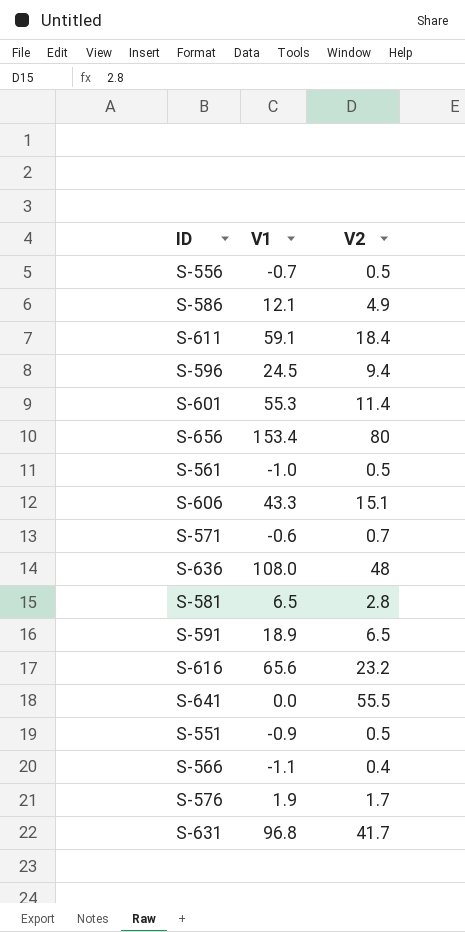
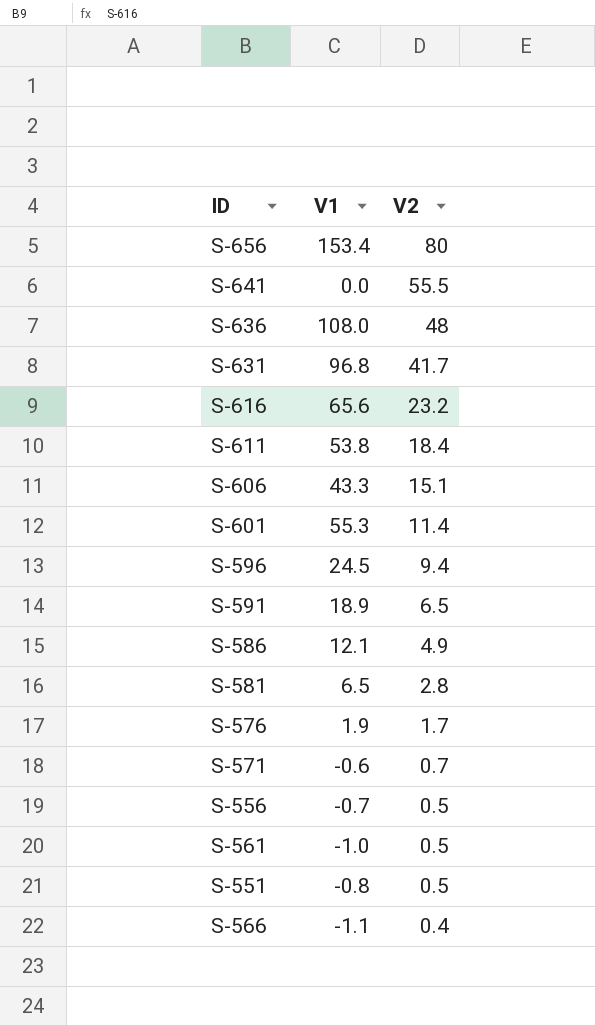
row order: none -> V2 descending
S-611 | V1: 59.1 -> 53.8
S-551 | V1: -0.9 -> -0.8

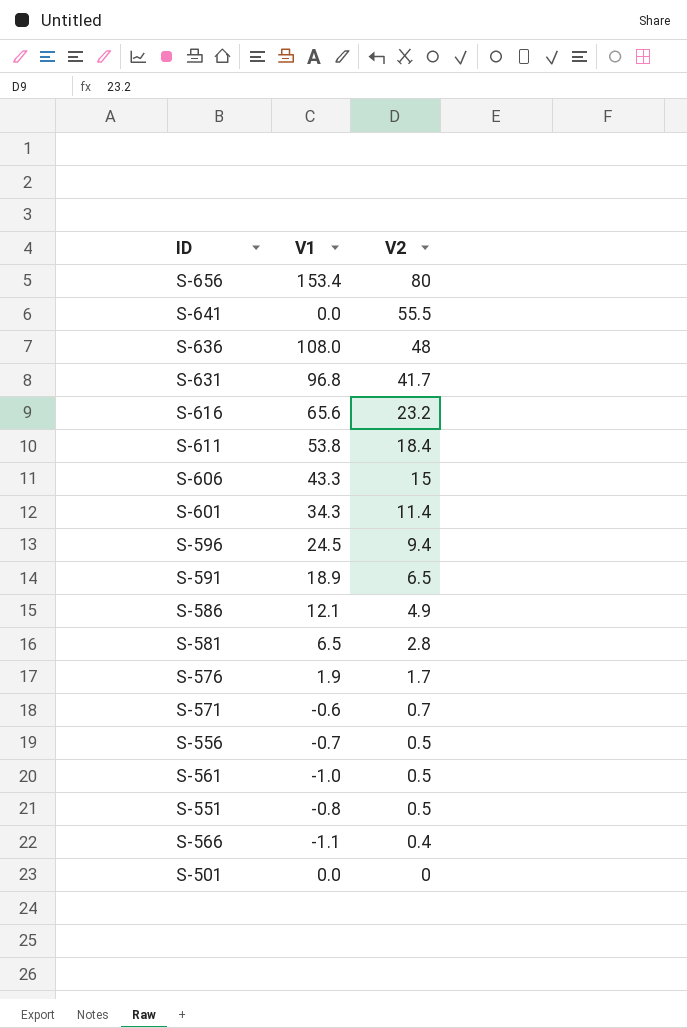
S-606 | V2: 15.1 -> 15
S-601 | V1: 55.3 -> 34.3
row S-501: none -> 0.0 | 0

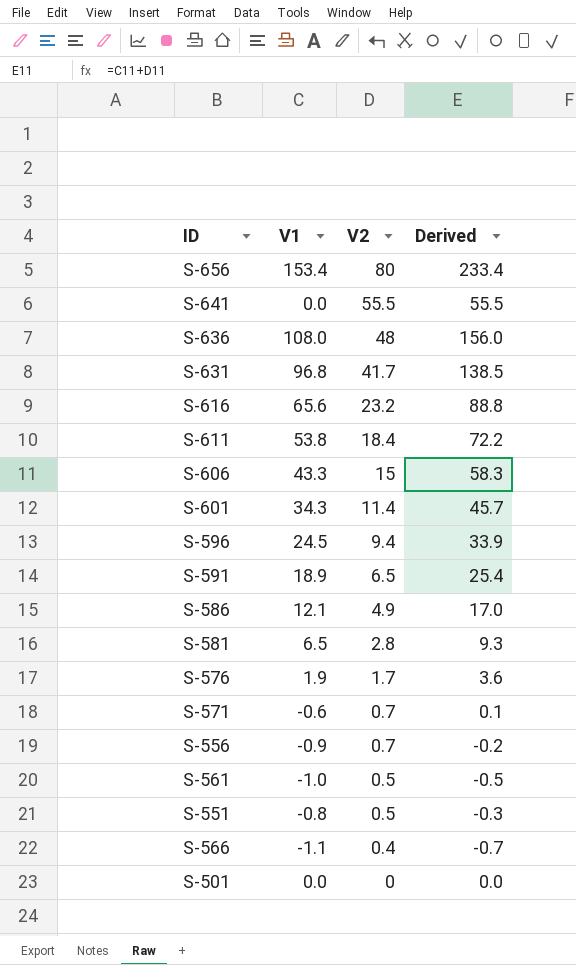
column Derived | formula: none -> [V1] + [V2]
S-556 | V1: -0.7 -> -0.9
S-556 | V2: 0.5 -> 0.7

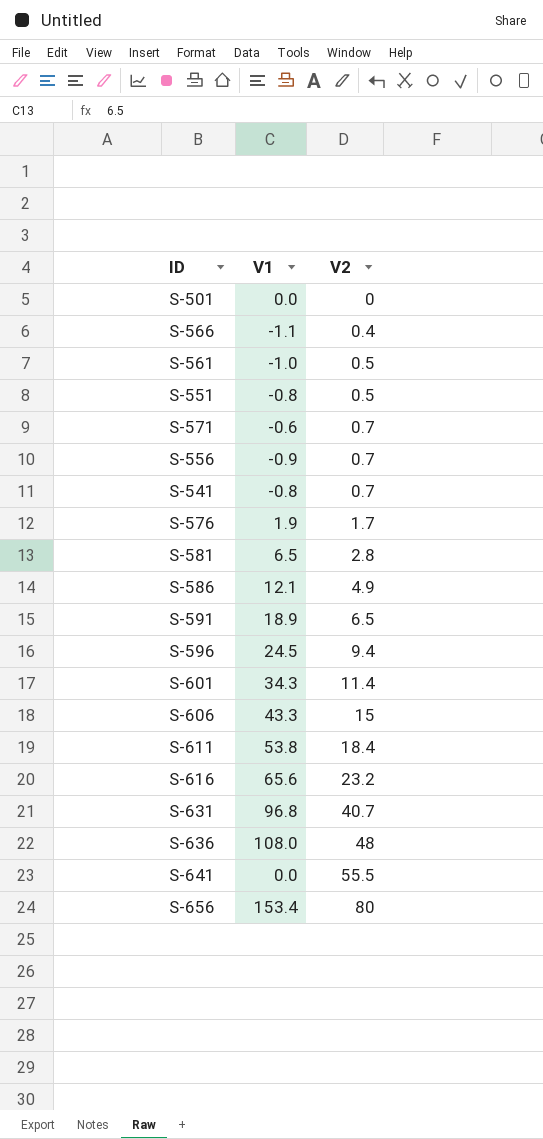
row order: V2 descending -> V2 ascending
column Derived | formula: [V1] + [V2] -> none
row S-541: none -> -0.8 | 0.7
S-631 | V2: 41.7 -> 40.7

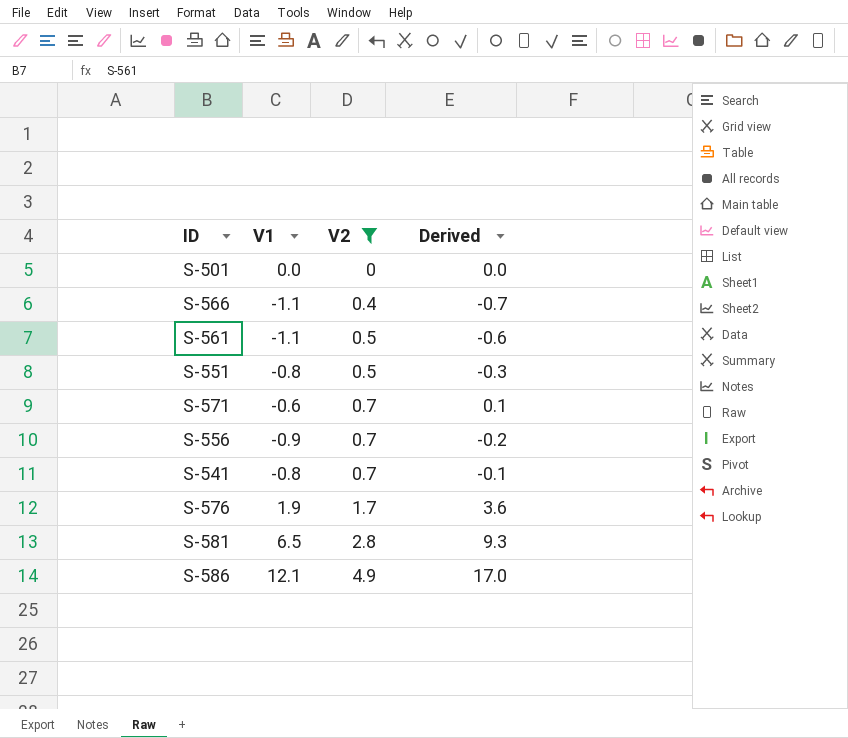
filter: none -> V2 <= 4.9
column Derived | formula: none -> [V1] + [V2]
S-561 | V1: -1.0 -> -1.1

